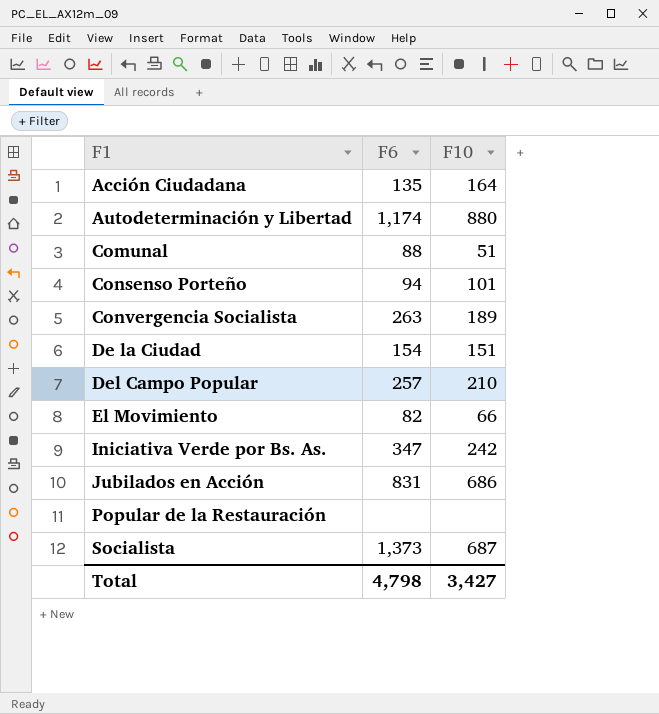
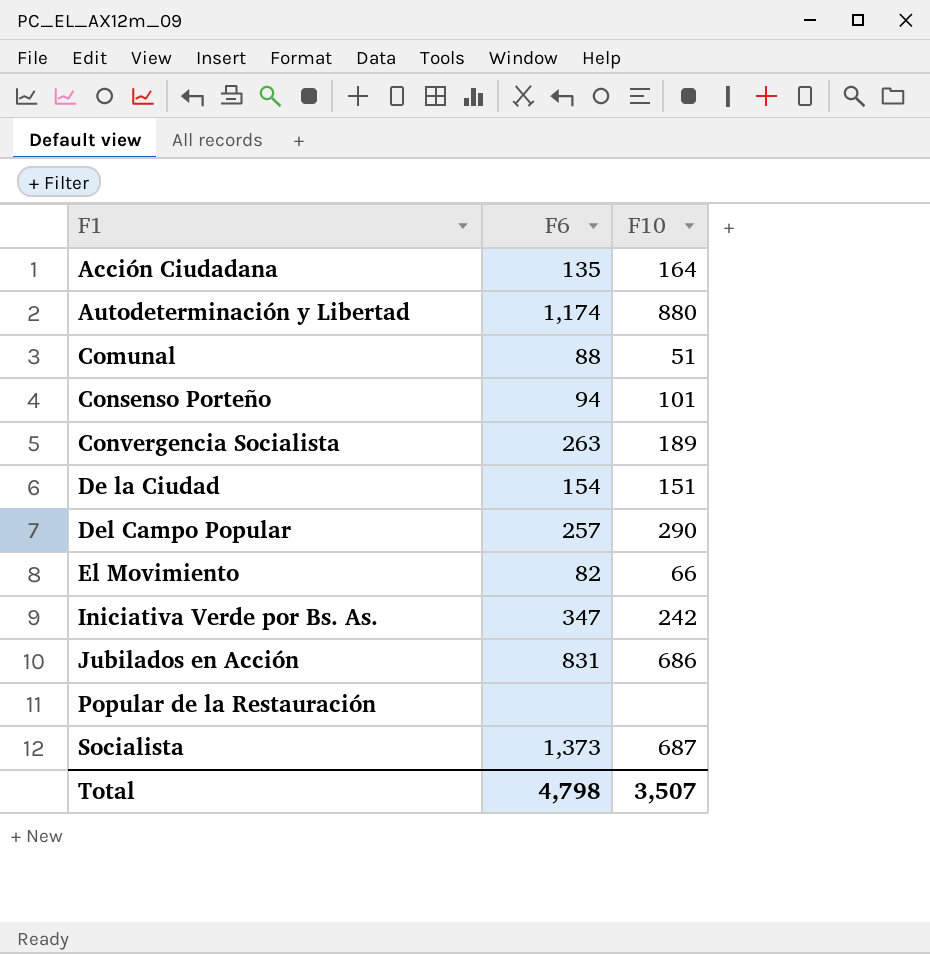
Del Campo Popular | F10: 210 -> 290
Total | F10: 3,427 -> 3,507

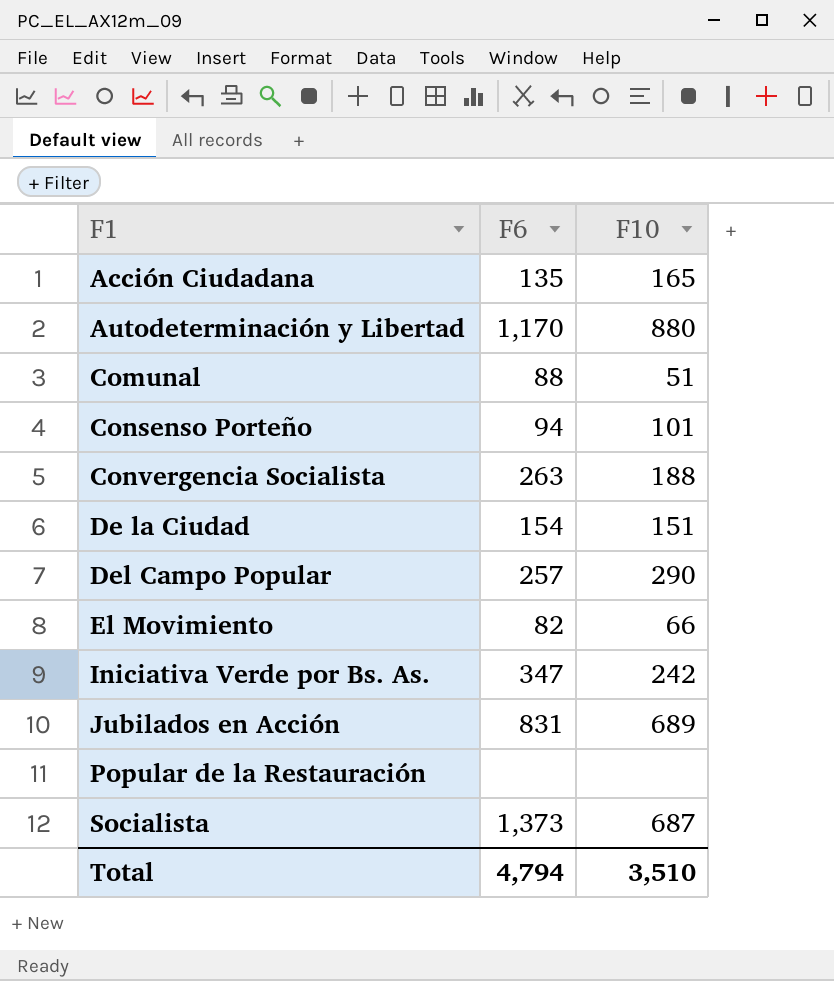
Acción Ciudadana | F10: 164 -> 165
Autodeterminación y Libertad | F6: 1,174 -> 1,170
Convergencia Socialista | F10: 189 -> 188
Jubilados en Acción | F10: 686 -> 689
Total | F6: 4,798 -> 4,794
Total | F10: 3,507 -> 3,510

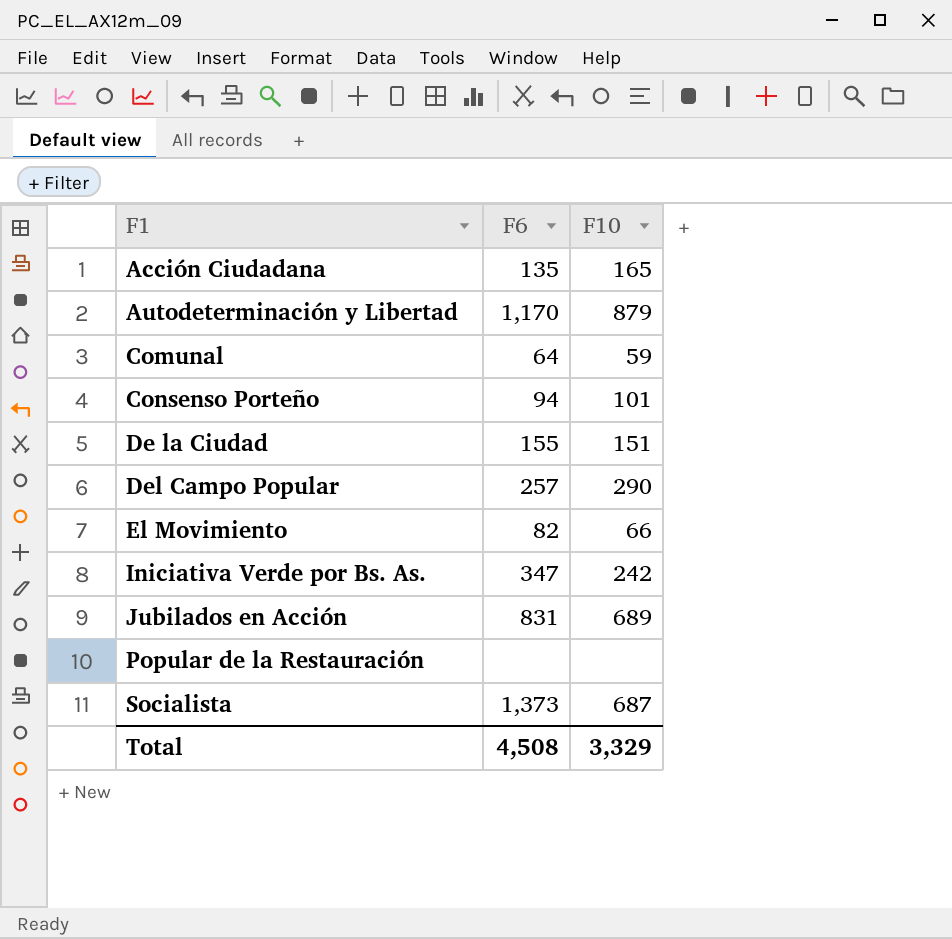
row Convergencia Socialista: 263 | 188 -> none
Autodeterminación y Libertad | F10: 880 -> 879
Comunal | F6: 88 -> 64
Comunal | F10: 51 -> 59
De la Ciudad | F6: 154 -> 155
Total | F6: 4,794 -> 4,508
Total | F10: 3,510 -> 3,329

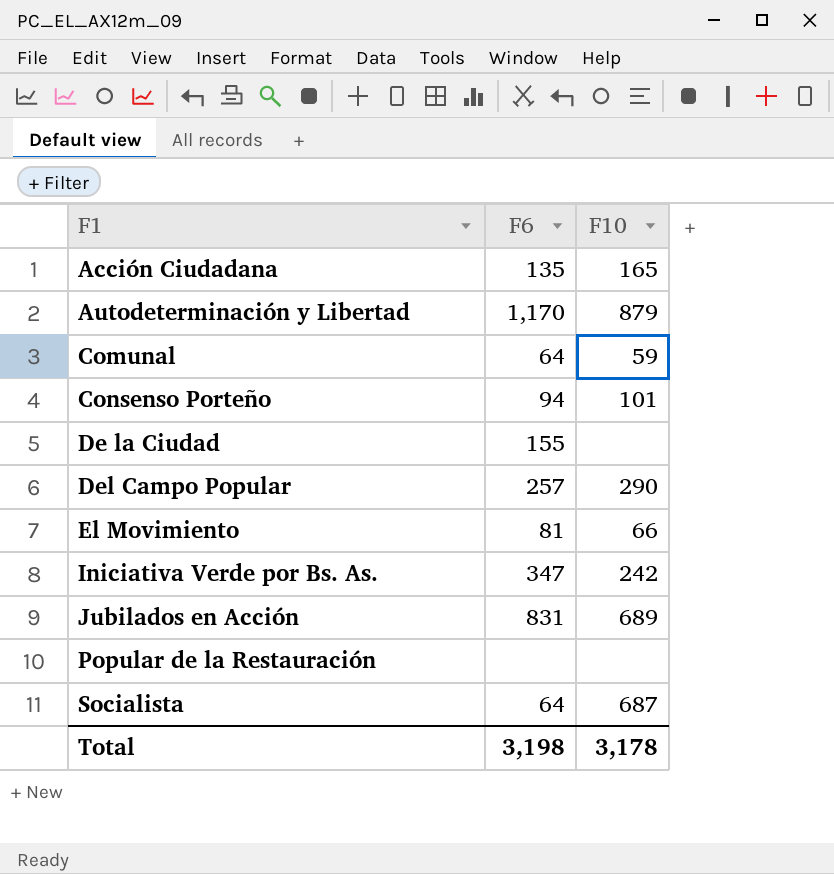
De la Ciudad | F10: 151 -> none
El Movimiento | F6: 82 -> 81
Socialista | F6: 1,373 -> 64
Total | F6: 4,508 -> 3,198
Total | F10: 3,329 -> 3,178

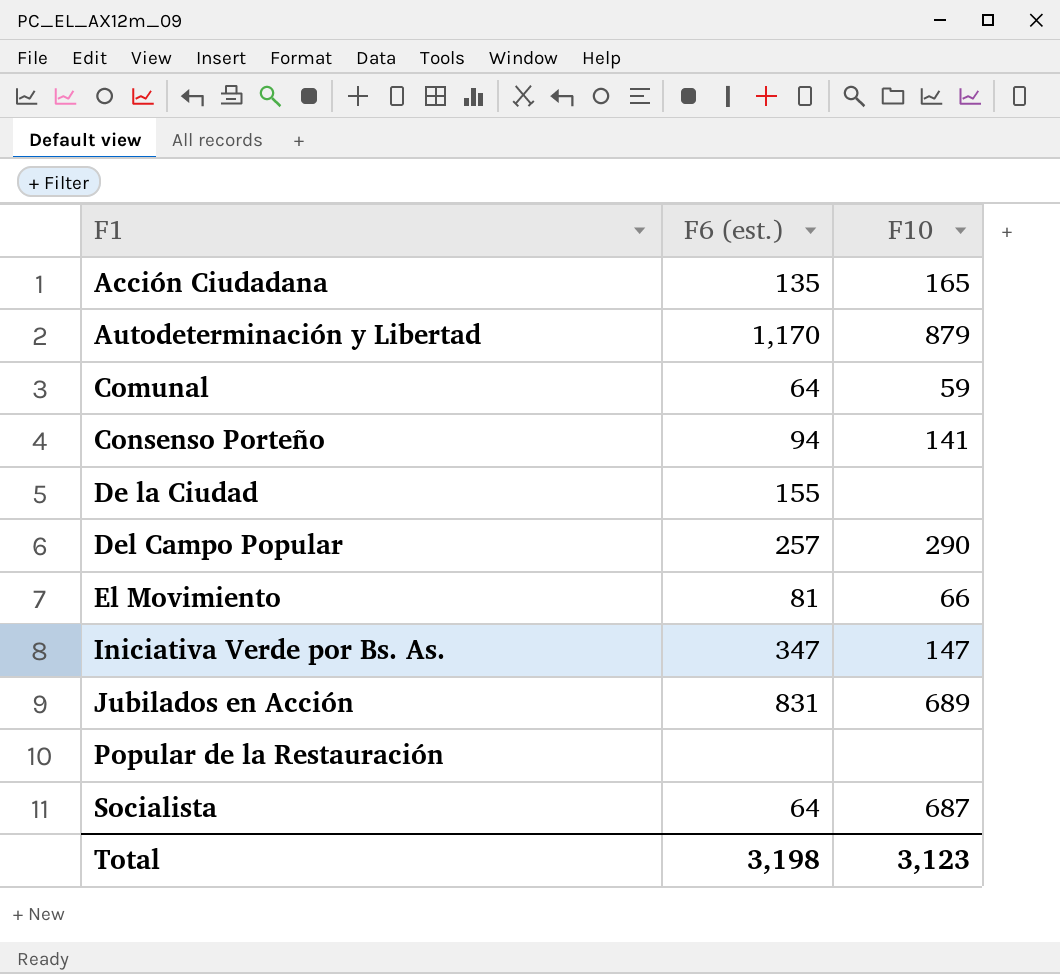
column name: F6 -> F6 (est.)
Consenso Porteño | F10: 101 -> 141
Iniciativa Verde por Bs. As. | F10: 242 -> 147
Total | F10: 3,178 -> 3,123

